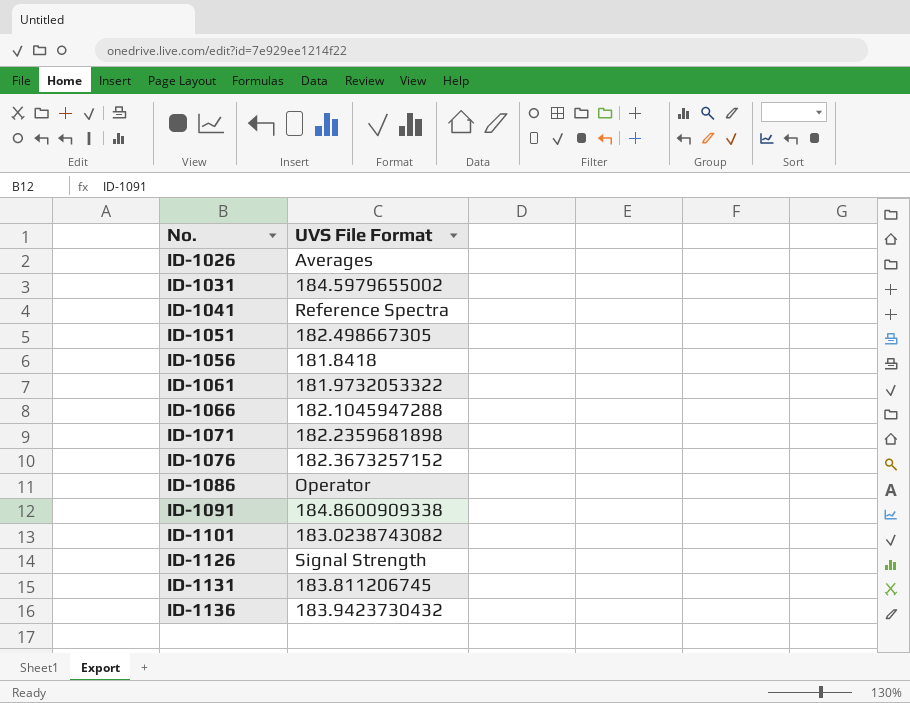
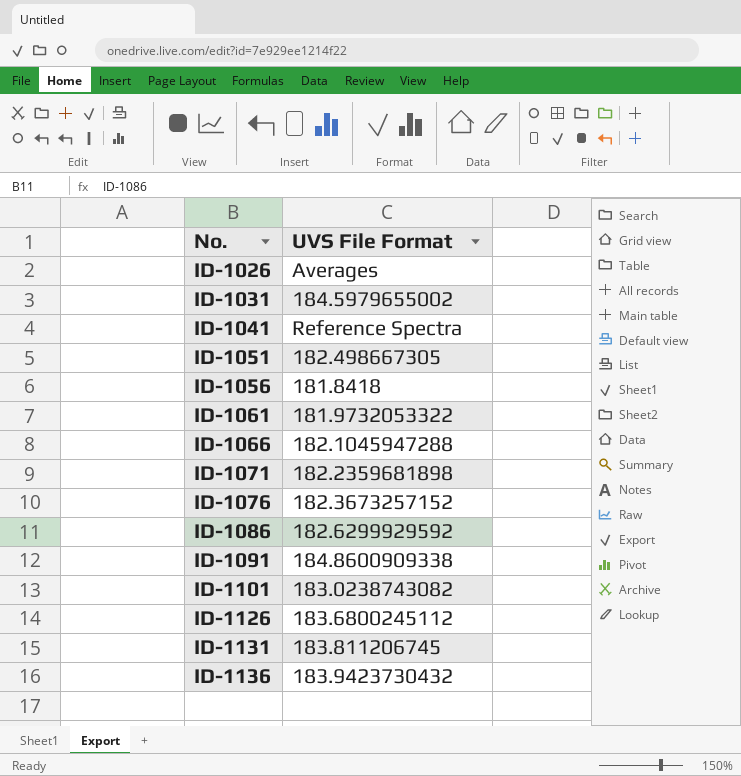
ID-1086 | UVS File Format: Operator -> 182.6299929592
ID-1126 | UVS File Format: Signal Strength -> 183.6800245112

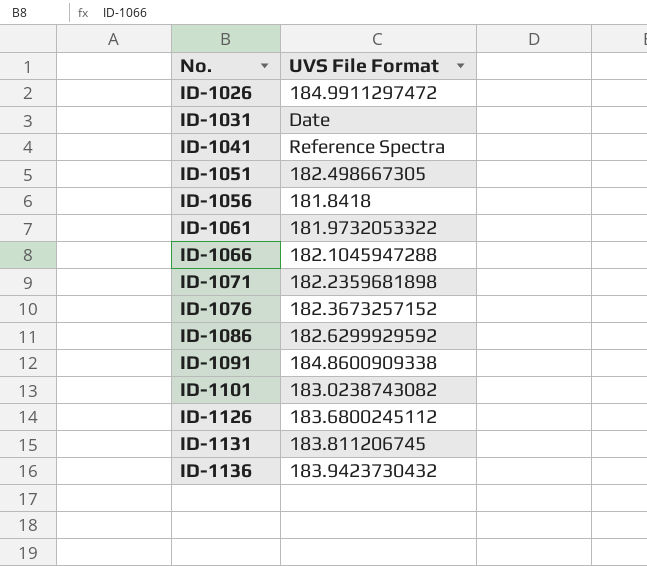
ID-1026 | UVS File Format: Averages -> 184.9911297472
ID-1031 | UVS File Format: 184.5979655002 -> Date

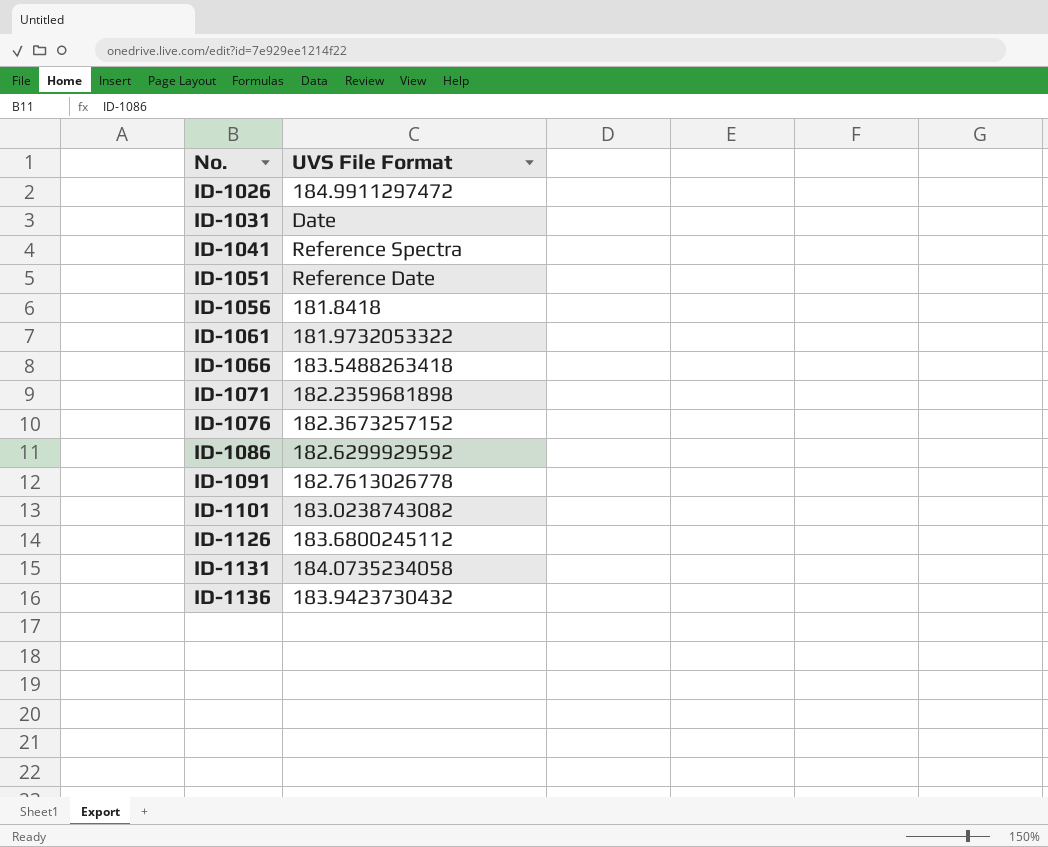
ID-1051 | UVS File Format: 182.498667305 -> Reference Date
ID-1066 | UVS File Format: 182.1045947288 -> 183.5488263418
ID-1091 | UVS File Format: 184.8600909338 -> 182.7613026778
ID-1131 | UVS File Format: 183.811206745 -> 184.0735234058

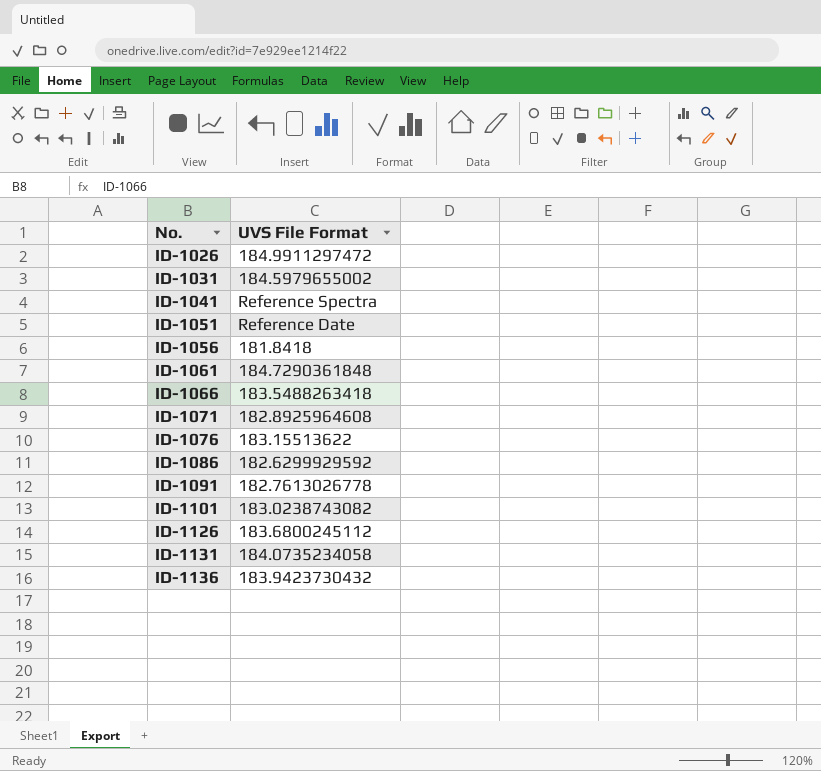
ID-1031 | UVS File Format: Date -> 184.5979655002
ID-1061 | UVS File Format: 181.9732053322 -> 184.7290361848
ID-1071 | UVS File Format: 182.2359681898 -> 182.8925964608
ID-1076 | UVS File Format: 182.3673257152 -> 183.15513622

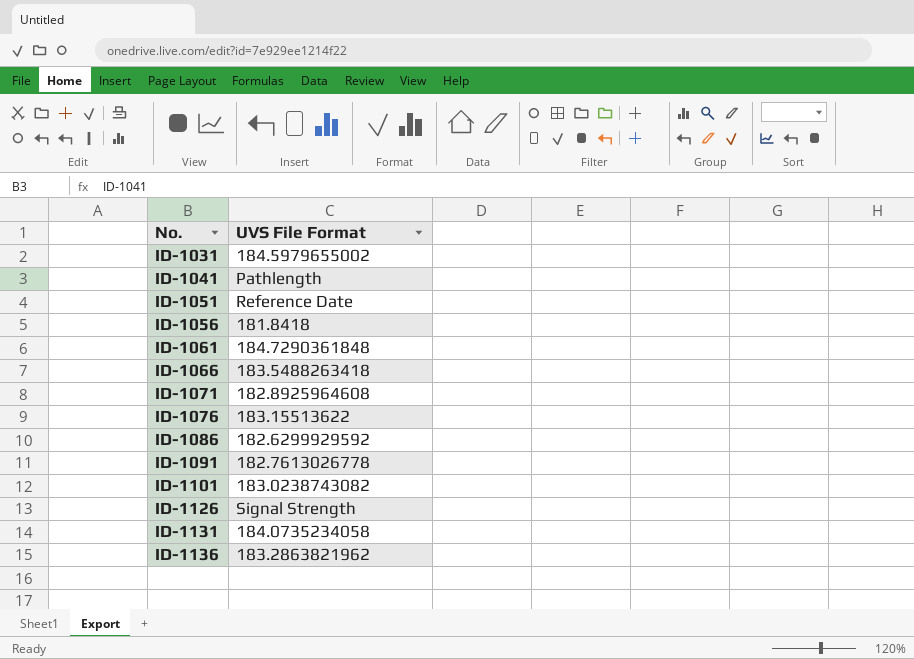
row ID-1026: 184.9911297472 -> none
ID-1041 | UVS File Format: Reference Spectra -> Pathlength
ID-1126 | UVS File Format: 183.6800245112 -> Signal Strength
ID-1136 | UVS File Format: 183.9423730432 -> 183.2863821962

